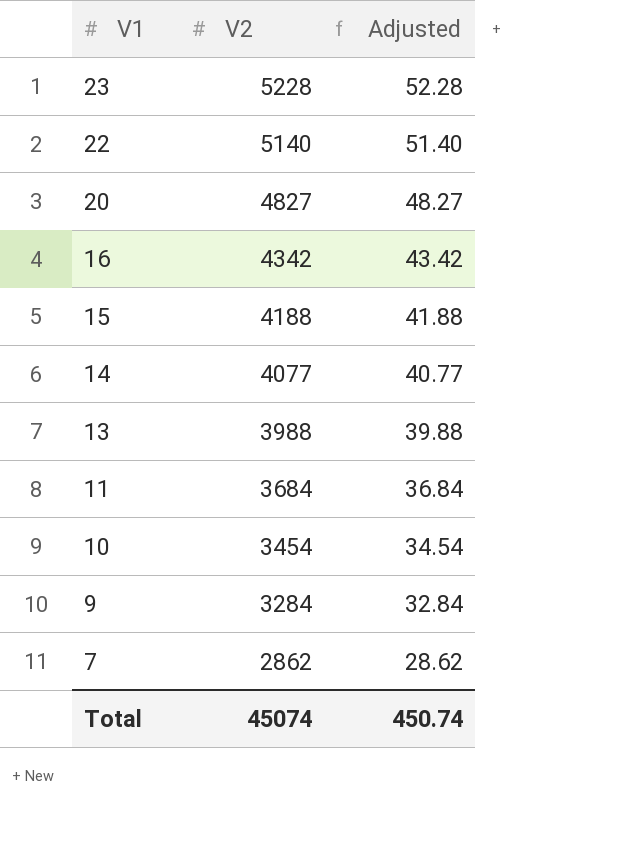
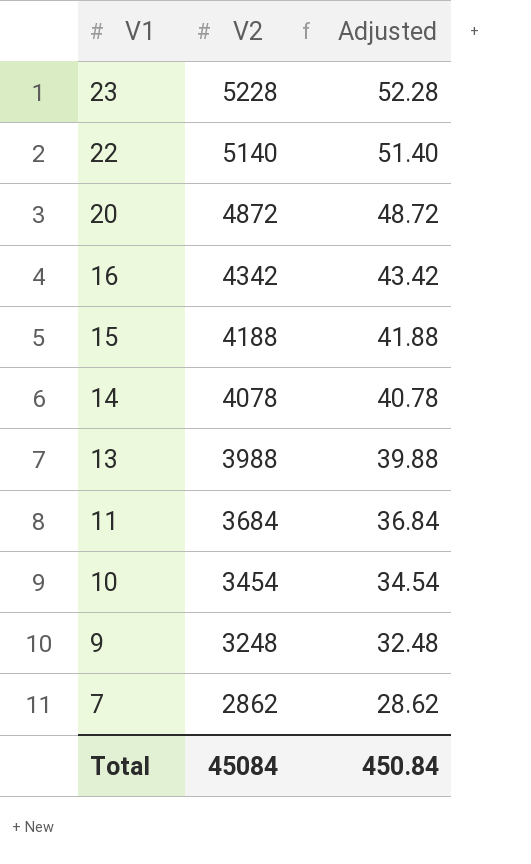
20 | V2: 4827 -> 4872
20 | Adjusted: 48.27 -> 48.72
14 | V2: 4077 -> 4078
14 | Adjusted: 40.77 -> 40.78
9 | V2: 3284 -> 3248
9 | Adjusted: 32.84 -> 32.48
Total | V2: 45074 -> 45084
Total | Adjusted: 450.74 -> 450.84

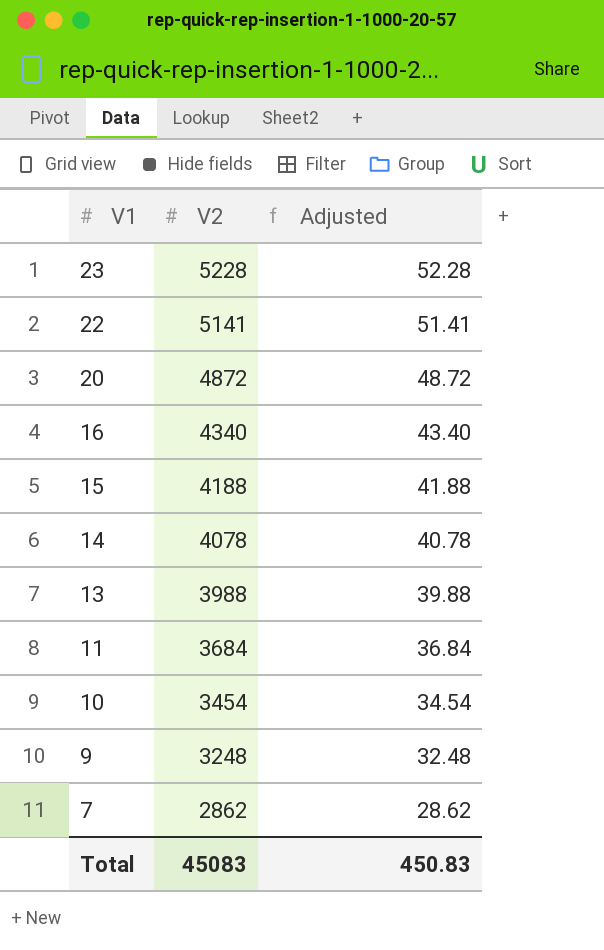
22 | V2: 5140 -> 5141
22 | Adjusted: 51.40 -> 51.41
16 | V2: 4342 -> 4340
16 | Adjusted: 43.42 -> 43.40
Total | V2: 45084 -> 45083
Total | Adjusted: 450.84 -> 450.83

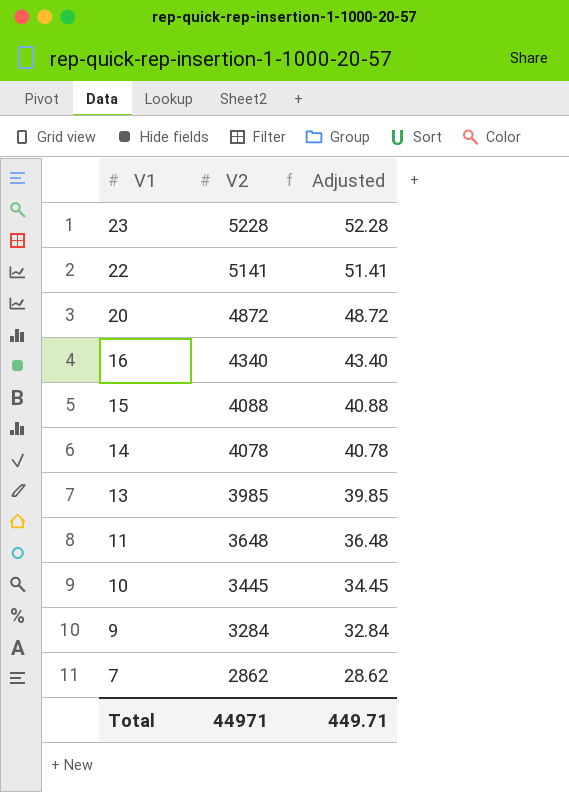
15 | V2: 4188 -> 4088
15 | Adjusted: 41.88 -> 40.88
13 | V2: 3988 -> 3985
13 | Adjusted: 39.88 -> 39.85
11 | V2: 3684 -> 3648
11 | Adjusted: 36.84 -> 36.48
10 | V2: 3454 -> 3445
10 | Adjusted: 34.54 -> 34.45
9 | V2: 3248 -> 3284
9 | Adjusted: 32.48 -> 32.84
Total | V2: 45083 -> 44971
Total | Adjusted: 450.83 -> 449.71

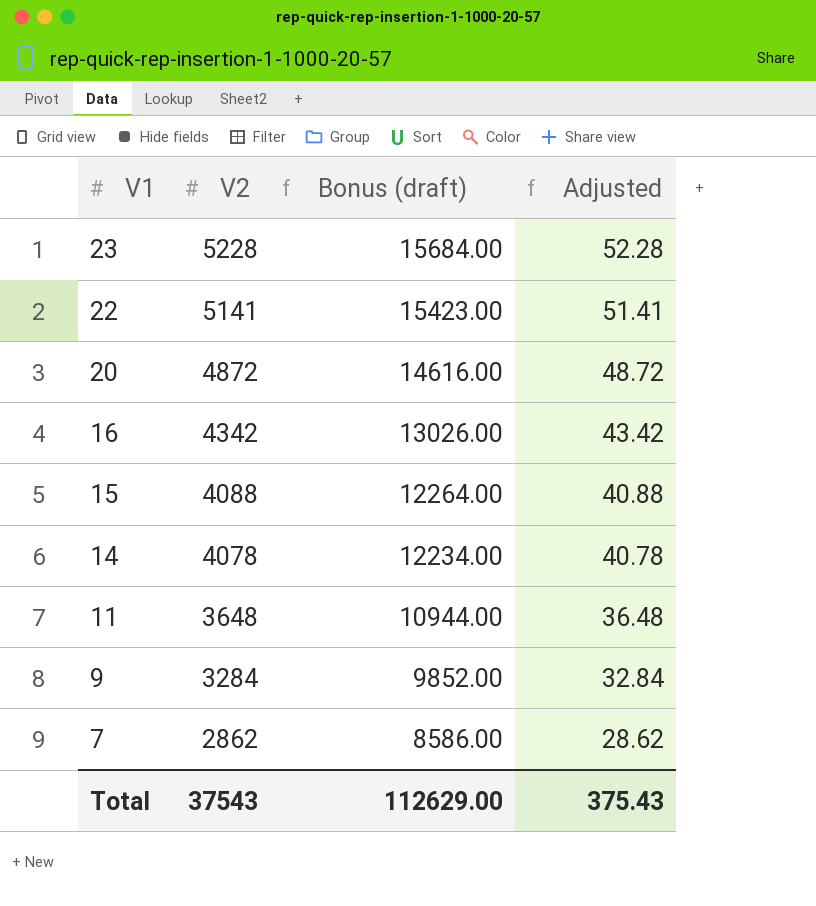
column Bonus (draft) | formula: none -> [V2] * 3
row 13: 3985 | 39.85 -> none
row 10: 3445 | 34.45 -> none
16 | V2: 4340 -> 4342
16 | Adjusted: 43.40 -> 43.42
Total | V2: 44971 -> 37543
Total | Adjusted: 449.71 -> 375.43

